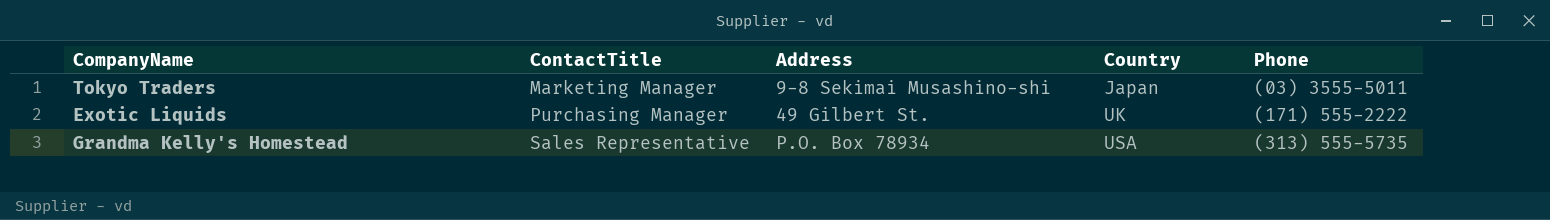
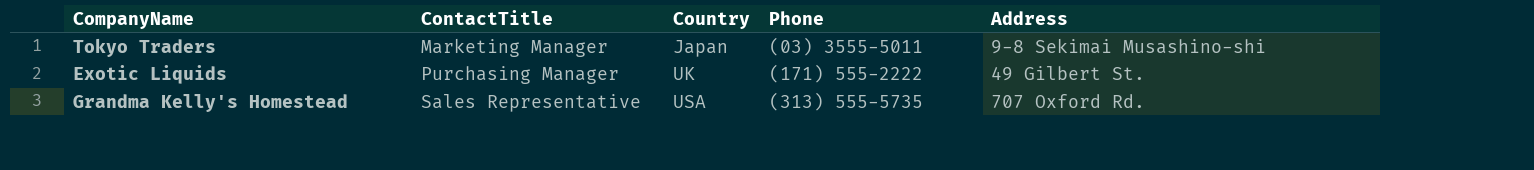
column Address | position: 3 -> 5
Grandma Kelly's Homestead | Address: P.O. Box 78934 -> 707 Oxford Rd.

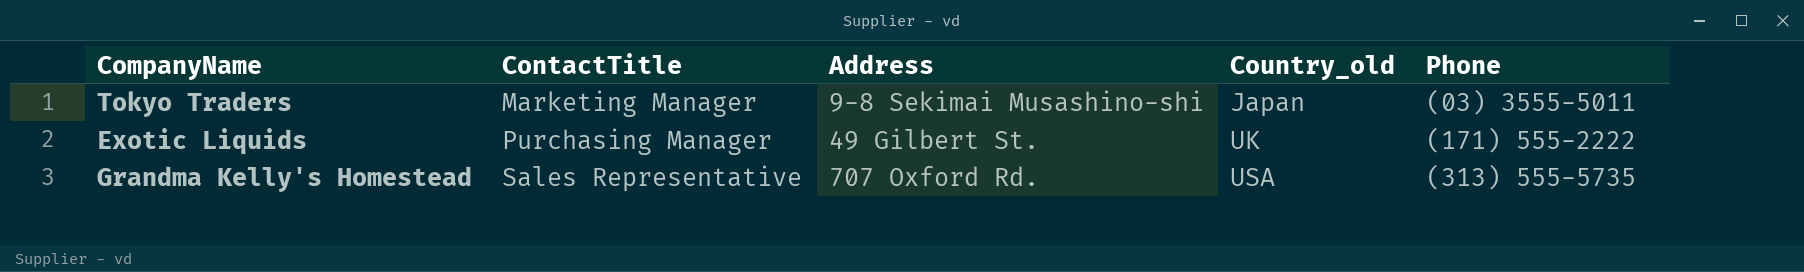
column Address | position: 5 -> 3
column name: Country -> Country_old

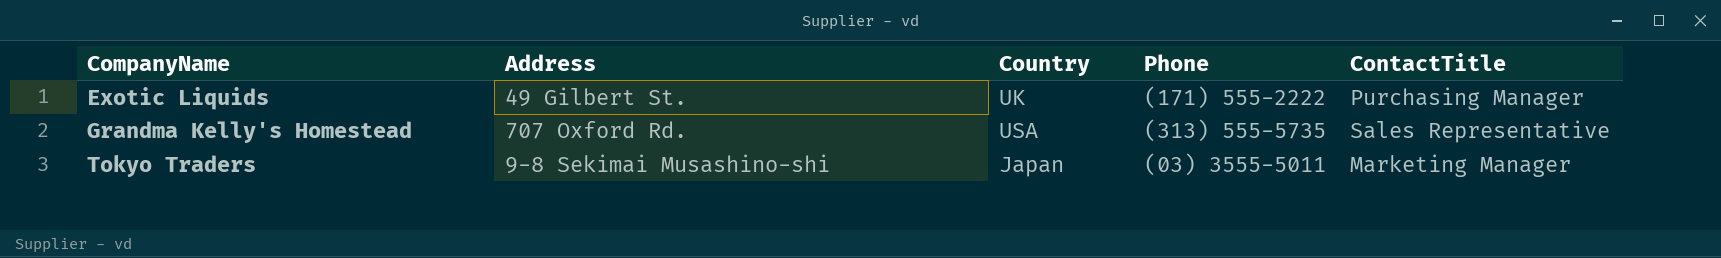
row order: ContactTitle ascending -> CompanyName ascending
column name: Country_old -> Country
column ContactTitle | position: 2 -> 5

